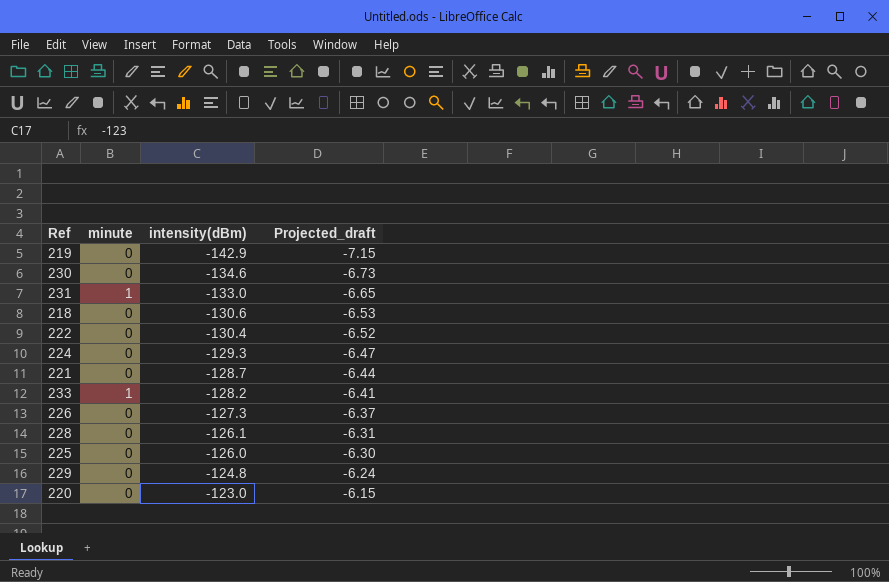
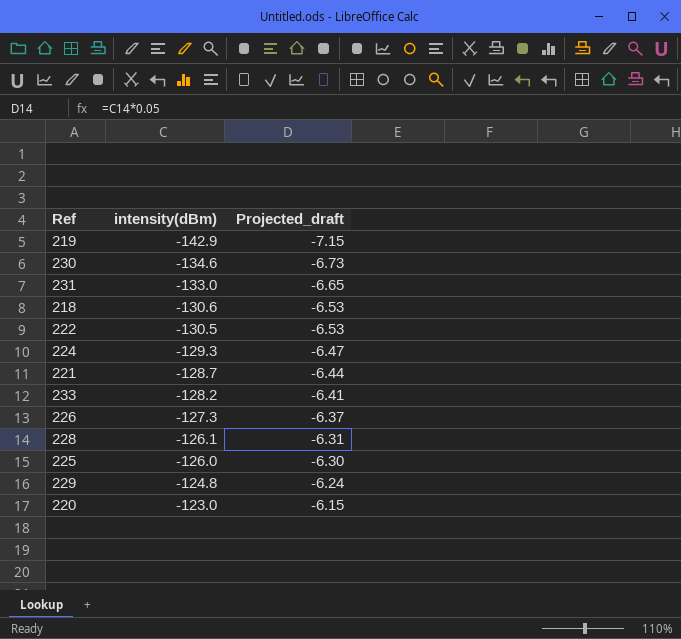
column minute | position: 2 -> none
222 | intensity(dBm): -130.4 -> -130.5
222 | Projected_draft: -6.52 -> -6.53

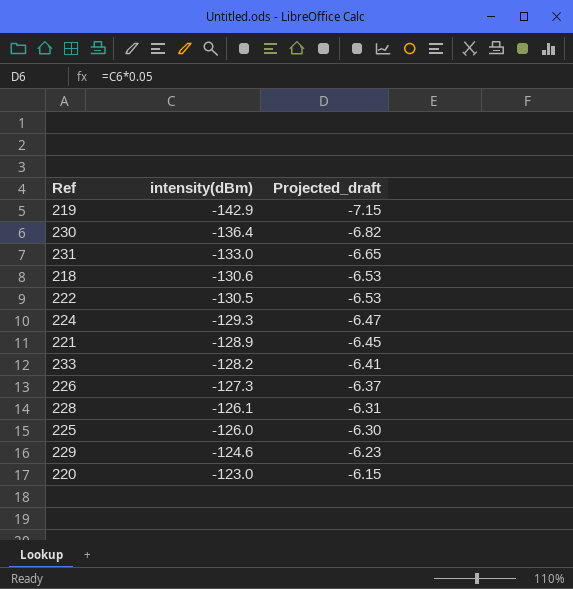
230 | intensity(dBm): -134.6 -> -136.4
230 | Projected_draft: -6.73 -> -6.82
221 | intensity(dBm): -128.7 -> -128.9
221 | Projected_draft: -6.44 -> -6.45
229 | intensity(dBm): -124.8 -> -124.6
229 | Projected_draft: -6.24 -> -6.23

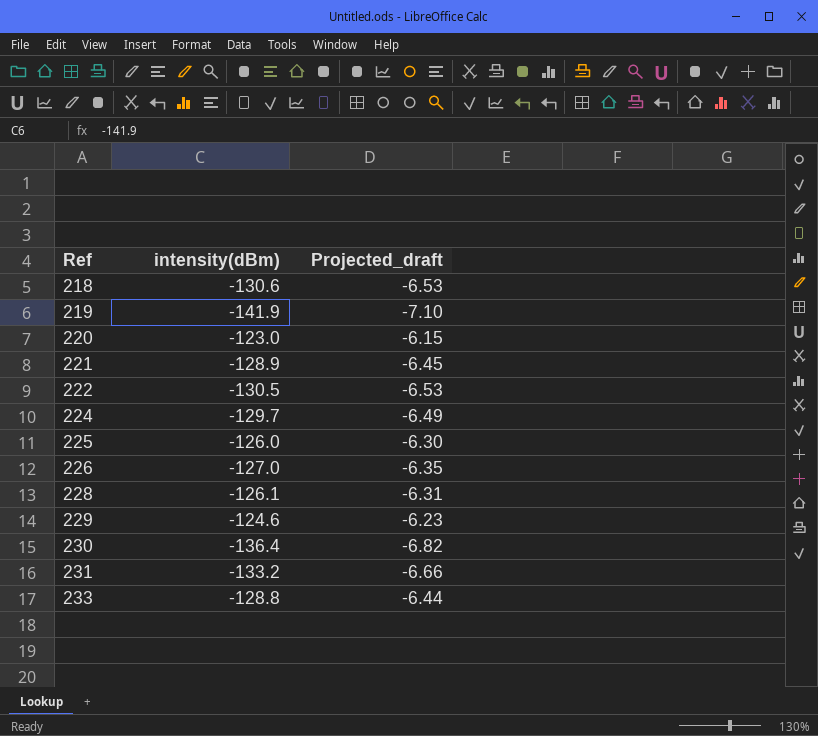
row order: intensity(dBm) ascending -> Ref ascending
219 | intensity(dBm): -142.9 -> -141.9
219 | Projected_draft: -7.15 -> -7.10
224 | intensity(dBm): -129.3 -> -129.7
224 | Projected_draft: -6.47 -> -6.49
226 | intensity(dBm): -127.3 -> -127.0
226 | Projected_draft: -6.37 -> -6.35
231 | intensity(dBm): -133.0 -> -133.2
231 | Projected_draft: -6.65 -> -6.66
233 | intensity(dBm): -128.2 -> -128.8
233 | Projected_draft: -6.41 -> -6.44

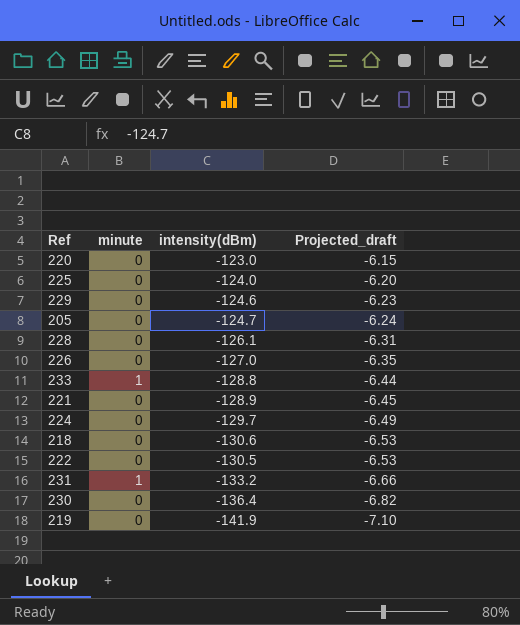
row order: Ref ascending -> Projected_draft descending
column minute | position: none -> 2
225 | intensity(dBm): -126.0 -> -124.0
225 | Projected_draft: -6.30 -> -6.20
row 205: none -> 0 | -124.7 | -6.24

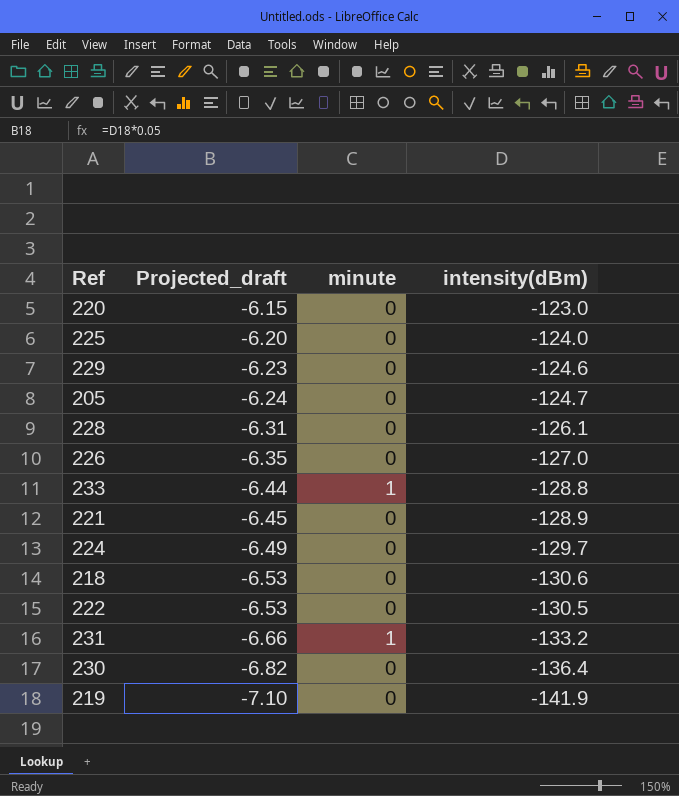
column Projected_draft | position: 4 -> 2

